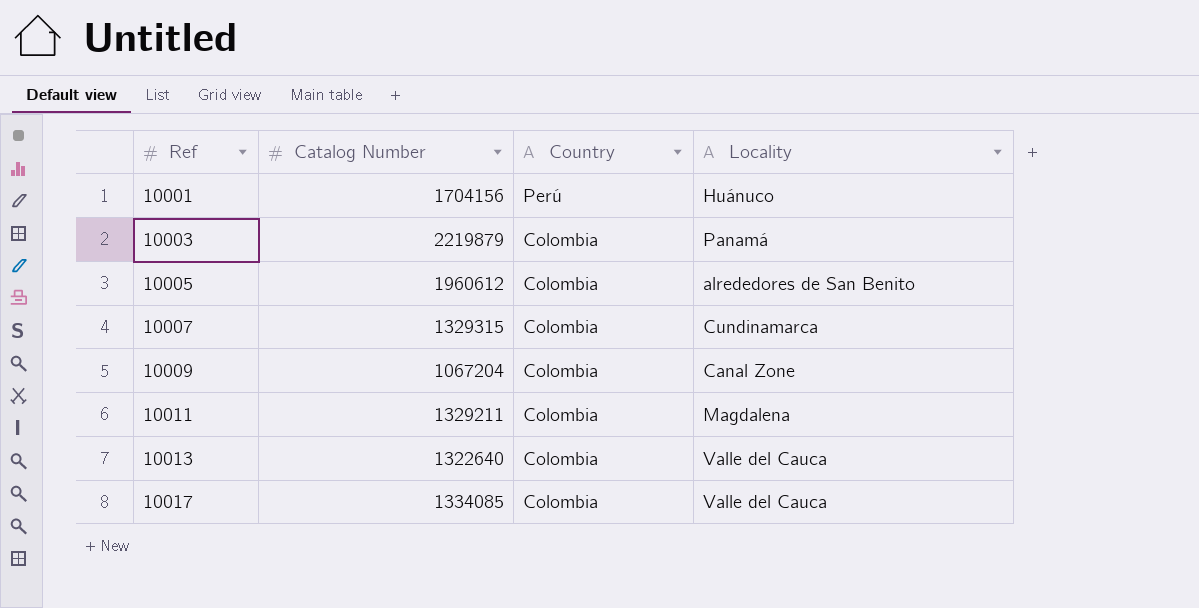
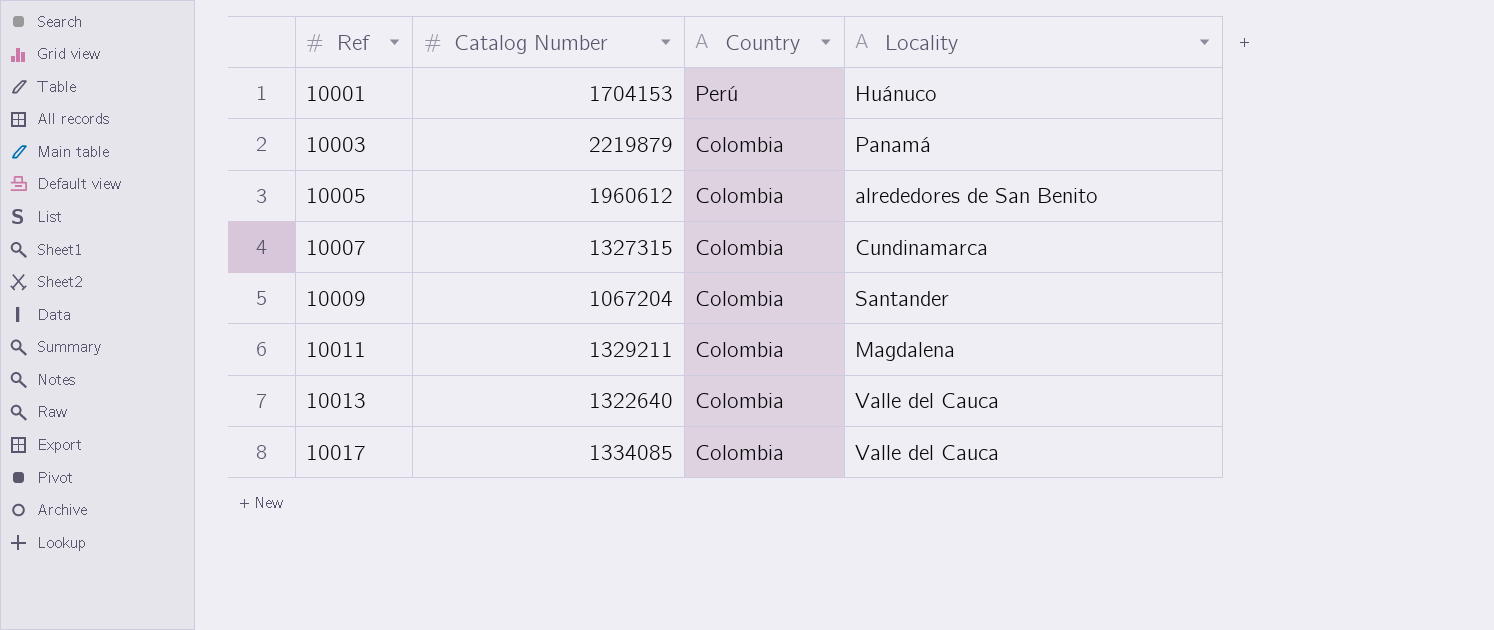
10001 | Catalog Number: 1704156 -> 1704153
10007 | Catalog Number: 1329315 -> 1327315
10009 | Locality: Canal Zone -> Santander

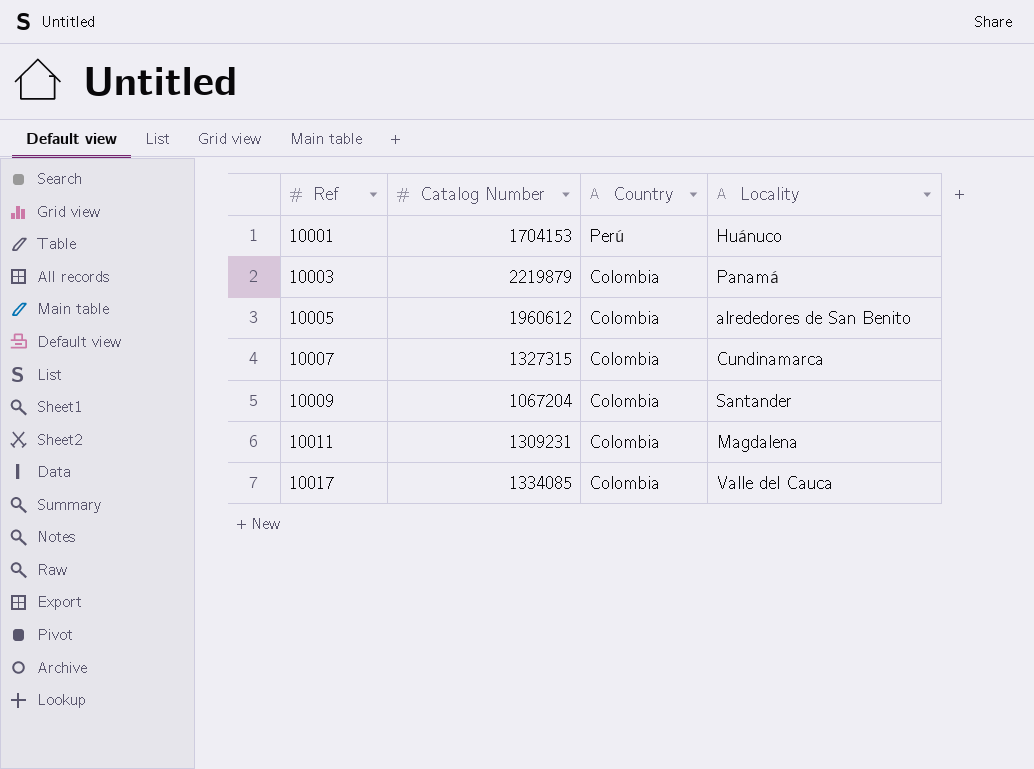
row 10013: 1322640 | Colombia | Valle del Cauca -> none
10011 | Catalog Number: 1329211 -> 1309231

